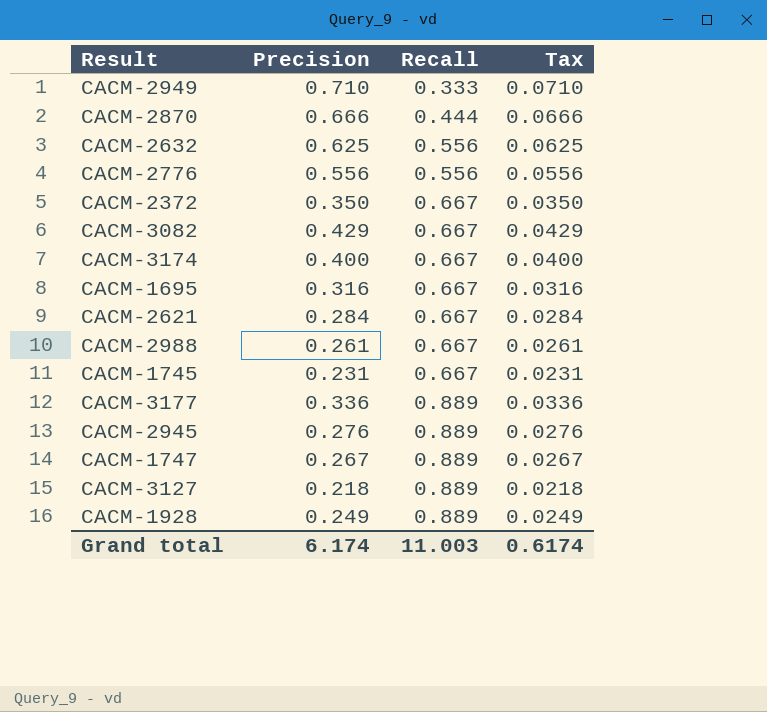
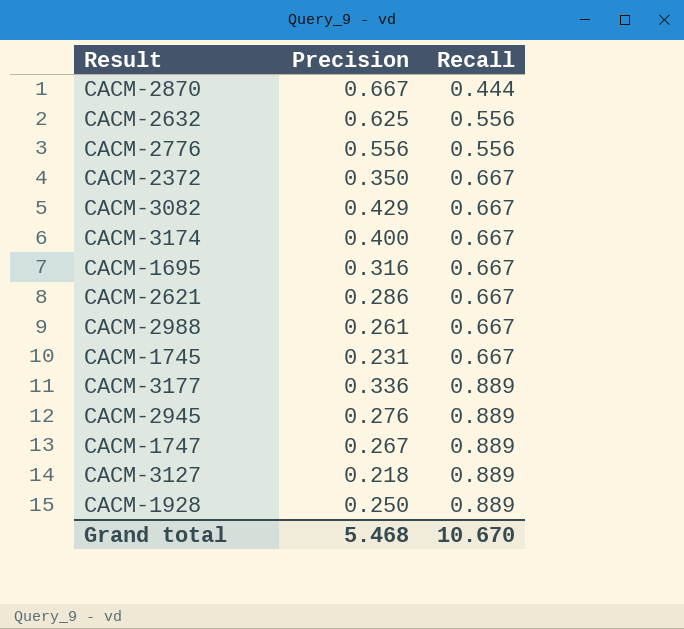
column Tax | formula: [Precision] * 0.1 -> none
row CACM-2949: 0.710 | 0.333 | 0.0710 -> none
CACM-2870 | Precision: 0.666 -> 0.667
CACM-2621 | Precision: 0.284 -> 0.286
CACM-1928 | Precision: 0.249 -> 0.250
Grand total | Precision: 6.174 -> 5.468
Grand total | Recall: 11.003 -> 10.670

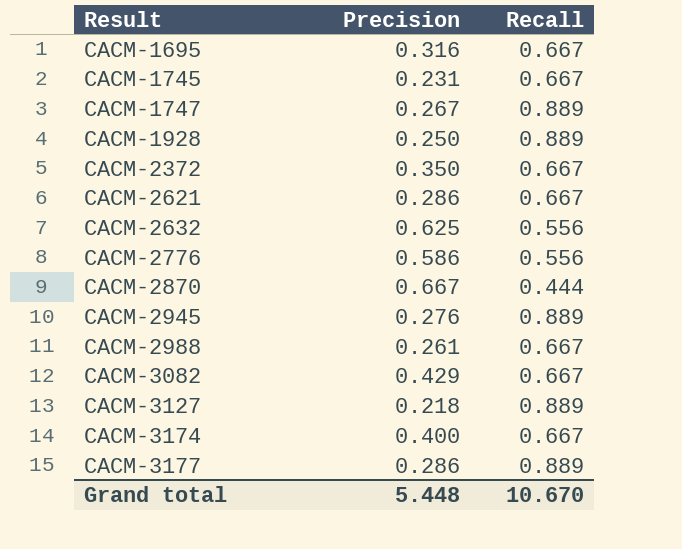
row order: Recall ascending -> Result ascending
CACM-2776 | Precision: 0.556 -> 0.586
CACM-3177 | Precision: 0.336 -> 0.286
Grand total | Precision: 5.468 -> 5.448

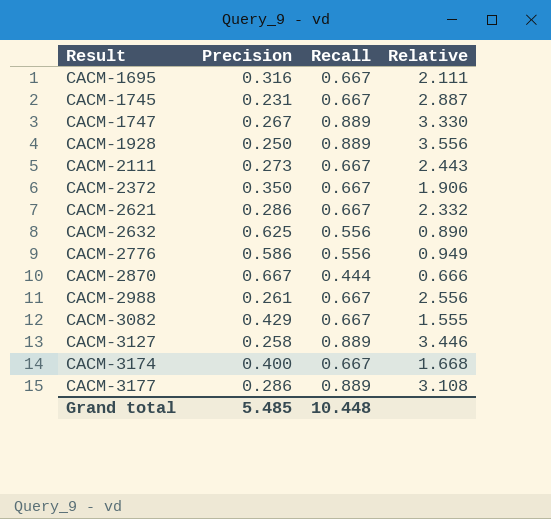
column Relative | formula: none -> [Recall] / [Precision]
row CACM-2945: 0.276 | 0.889 -> none
row CACM-2111: none -> 0.273 | 0.667 | 2.443
CACM-3127 | Precision: 0.218 -> 0.258
Grand total | Precision: 5.448 -> 5.485
Grand total | Recall: 10.670 -> 10.448

